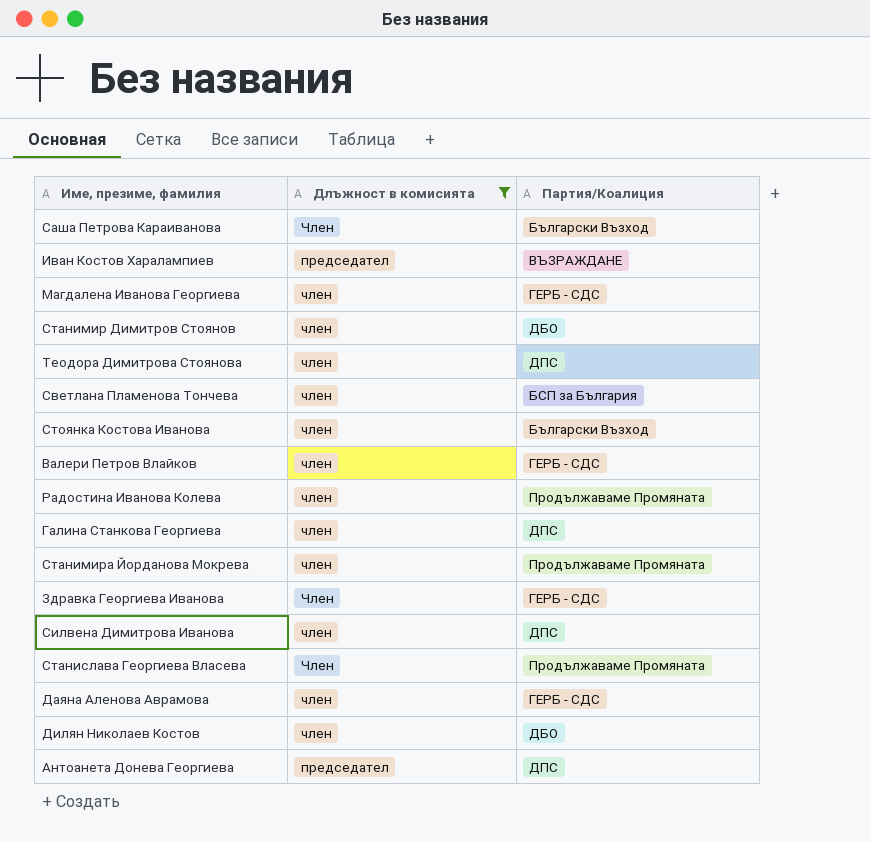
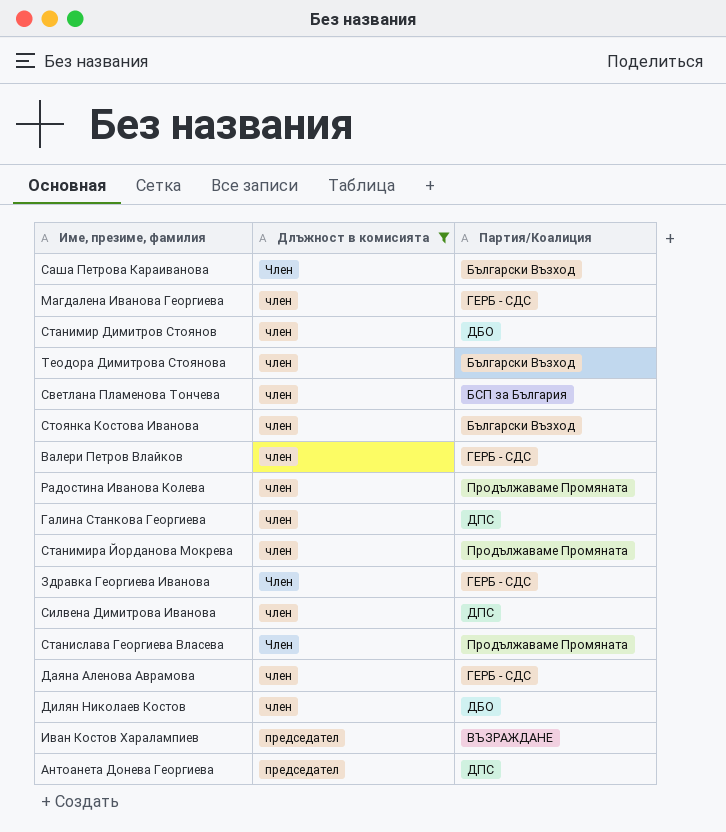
row order: none -> Длъжност в комисията descending
Теодора Димитрова Стоянова | Партия/Коалиция: ДПС -> Български Възход

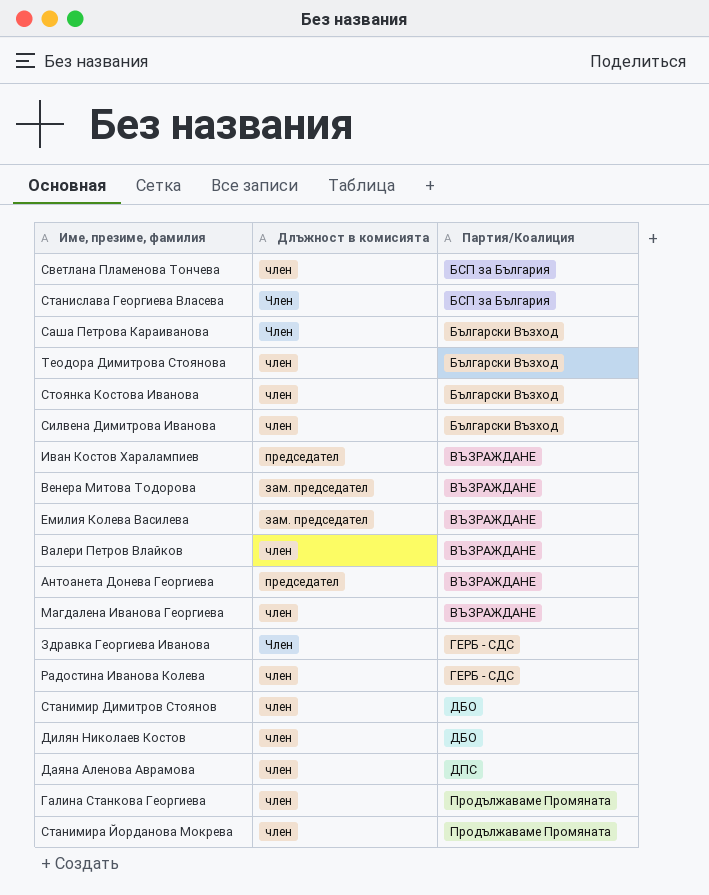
filter: Длъжност в комисията != зам. председател -> none
row order: Длъжност в комисията descending -> Партия/Коалиция ascending
Станислава Георгиева Власева | Партия/Коалиция: Продължаваме Промяната -> БСП за България
Силвена Димитрова Иванова | Партия/Коалиция: ДПС -> Български Възход
Валери Петров Влайков | Партия/Коалиция: ГЕРБ - СДС -> ВЪЗРАЖДАНЕ
Антоанета Донева Георгиева | Партия/Коалиция: ДПС -> ВЪЗРАЖДАНЕ
Магдалена Иванова Георгиева | Партия/Коалиция: ГЕРБ - СДС -> ВЪЗРАЖДАНЕ
Радостина Иванова Колева | Партия/Коалиция: Продължаваме Промяната -> ГЕРБ - СДС
Даяна Аленова Аврамова | Партия/Коалиция: ГЕРБ - СДС -> ДПС
Галина Станкова Георгиева | Партия/Коалиция: ДПС -> Продължаваме Промяната

